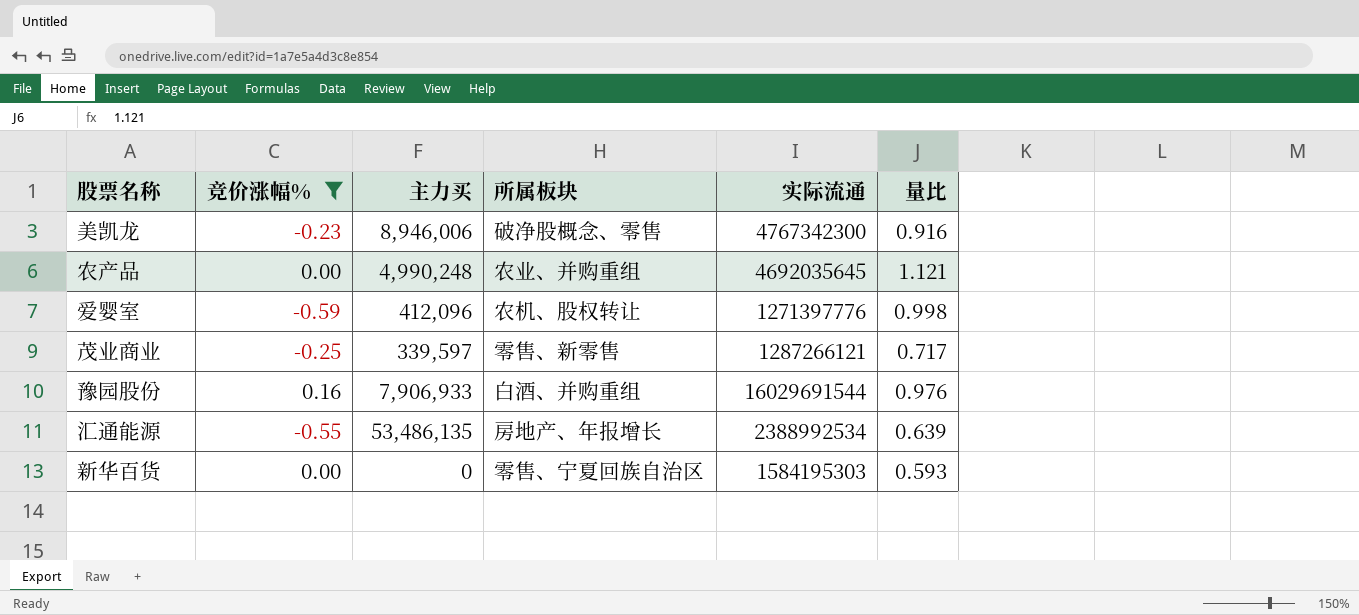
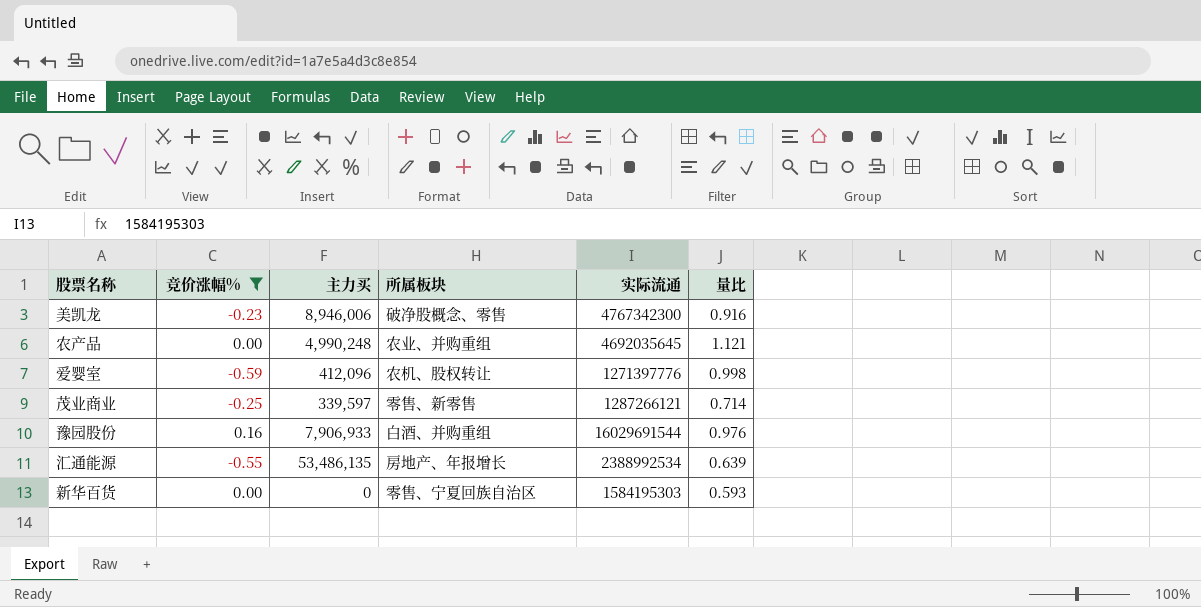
茂业商业 | 量比: 0.717 -> 0.714

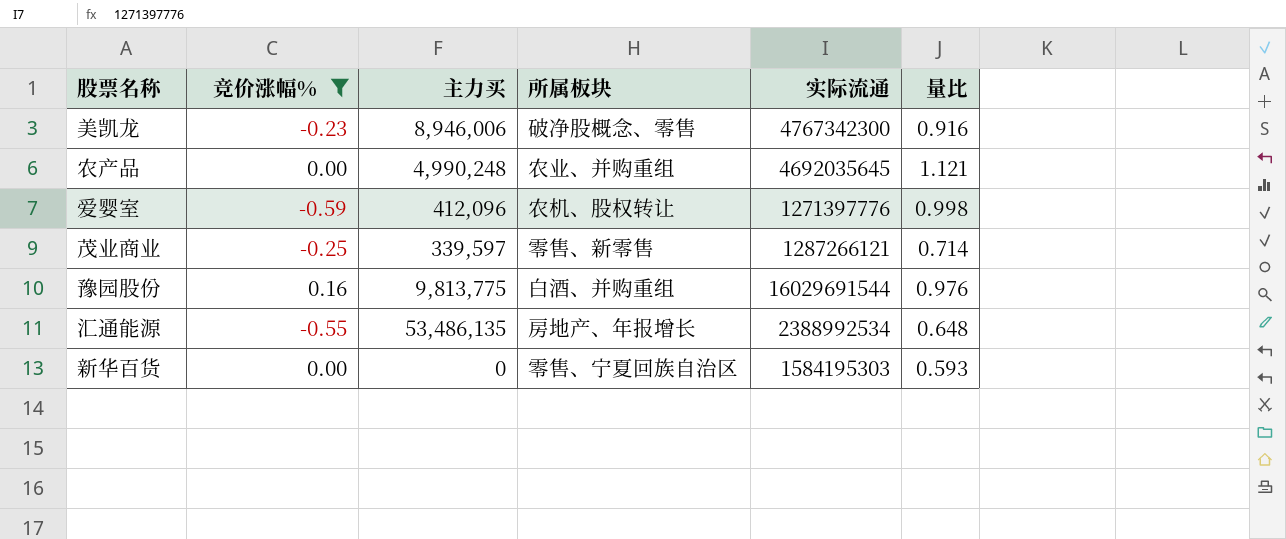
豫园股份 | 主力买: 7,906,933 -> 9,813,775
汇通能源 | 量比: 0.639 -> 0.648

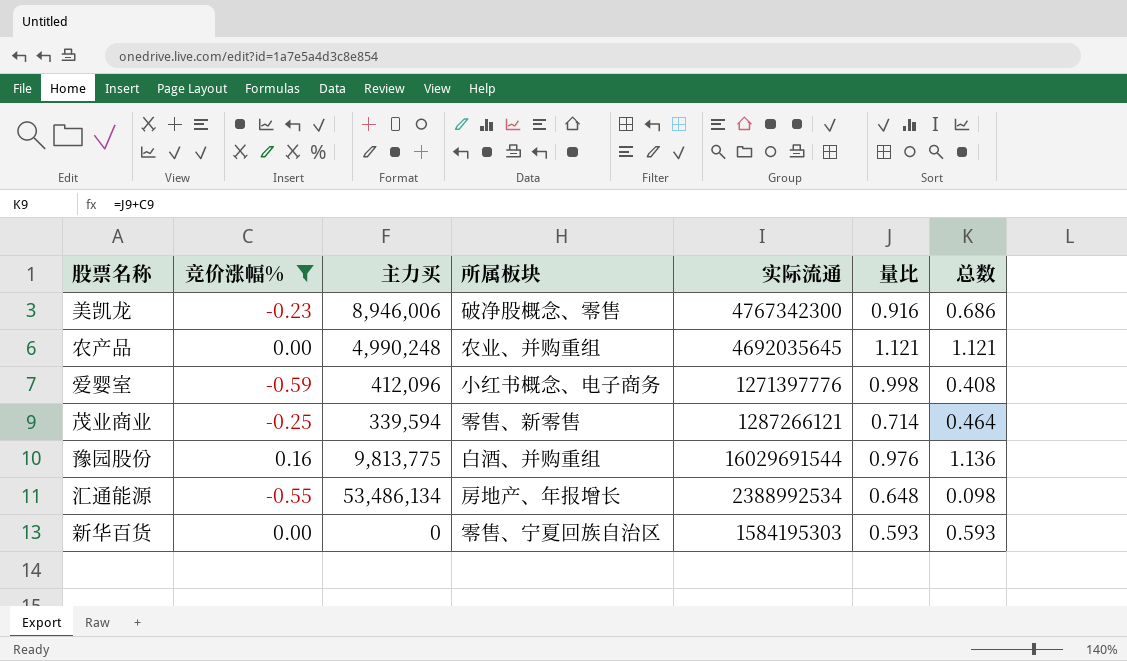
column 总数 | formula: none -> [竞价涨幅%] + [量比]
爱婴室 | 所属板块: 农机、股权转让 -> 小红书概念、电子商务
茂业商业 | 主力买: 339,597 -> 339,594
汇通能源 | 主力买: 53,486,135 -> 53,486,134

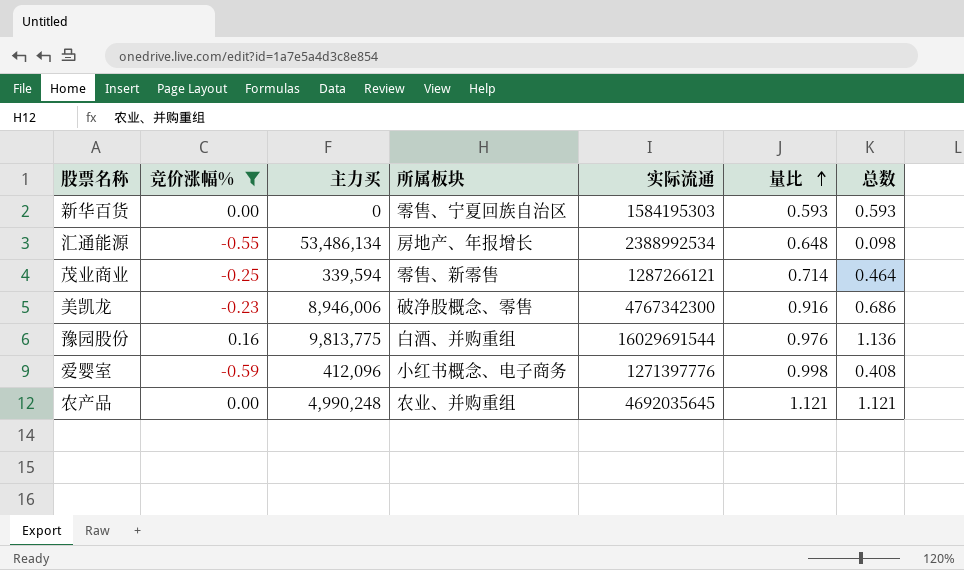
row order: none -> 量比 ascending

